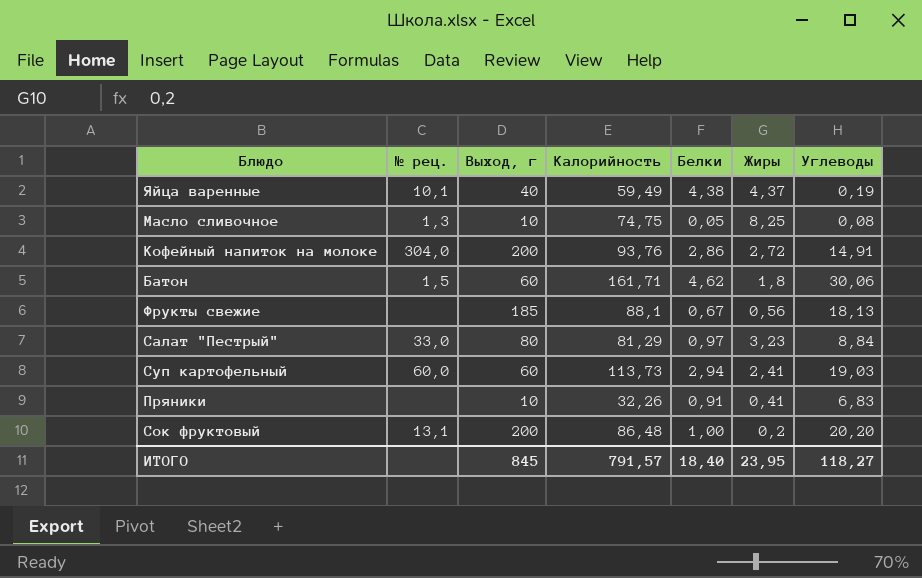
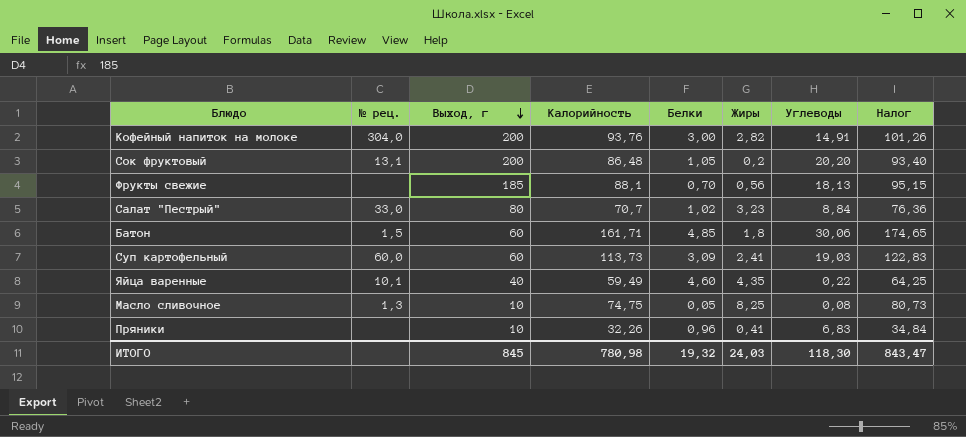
row order: none -> Выход, г descending
column Налог | formula: none -> [Калорийность] * 1,08
Кофейный напиток на молоке | Белки: 2,86 -> 3,00
Кофейный напиток на молоке | Жиры: 2,72 -> 2,82
Сок фруктовый | Белки: 1,00 -> 1,05
Фрукты свежие | Белки: 0,67 -> 0,70
Салат "Пестрый" | Калорийность: 81,29 -> 70,7
Салат "Пестрый" | Белки: 0,97 -> 1,02
Батон | Белки: 4,62 -> 4,85
Суп картофельный | Белки: 2,94 -> 3,09
Яйца варенные | Белки: 4,38 -> 4,60
Яйца варенные | Жиры: 4,37 -> 4,35
Яйца варенные | Углеводы: 0,19 -> 0,22
Пряники | Белки: 0,91 -> 0,96
ИТОГО | Калорийность: 791,57 -> 780,98
ИТОГО | Белки: 18,40 -> 19,32
ИТОГО | Жиры: 23,95 -> 24,03
ИТОГО | Углеводы: 118,27 -> 118,30

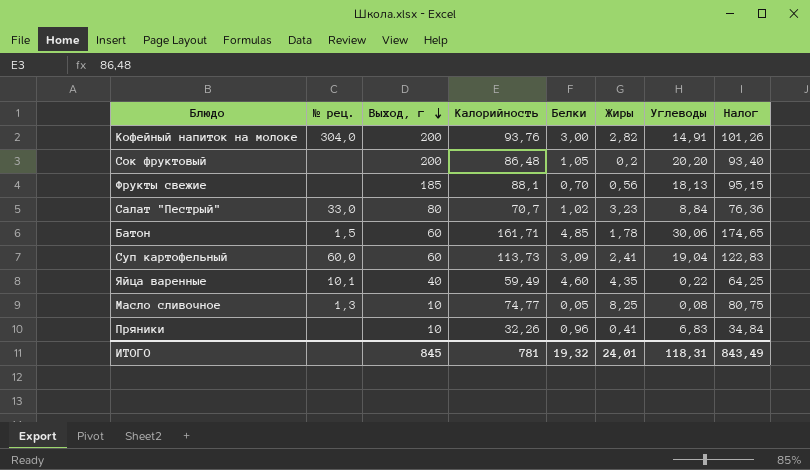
Сок фруктовый | № рец.: 13,1 -> none
Батон | Жиры: 1,8 -> 1,78
Суп картофельный | Углеводы: 19,03 -> 19,04
Масло сливочное | Калорийность: 74,75 -> 74,77
Масло сливочное | Налог: 80,73 -> 80,75
ИТОГО | Калорийность: 780,98 -> 781
ИТОГО | Жиры: 24,03 -> 24,01
ИТОГО | Углеводы: 118,30 -> 118,31
ИТОГО | Налог: 843,47 -> 843,49

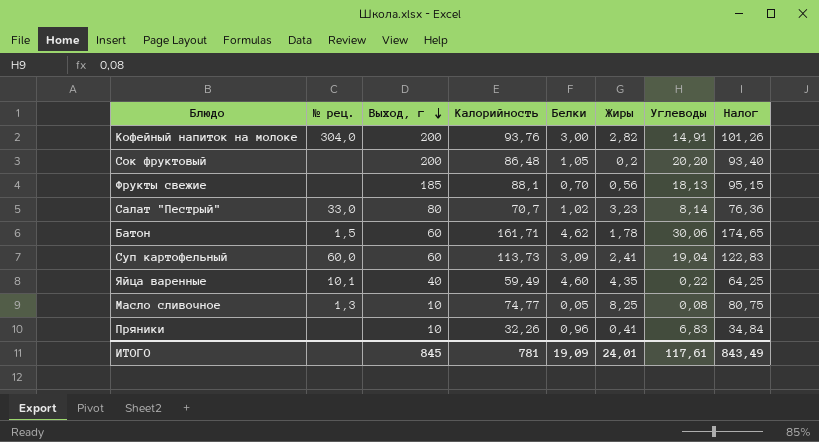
Салат "Пестрый" | Углеводы: 8,84 -> 8,14
Батон | Белки: 4,85 -> 4,62
ИТОГО | Белки: 19,32 -> 19,09
ИТОГО | Углеводы: 118,31 -> 117,61

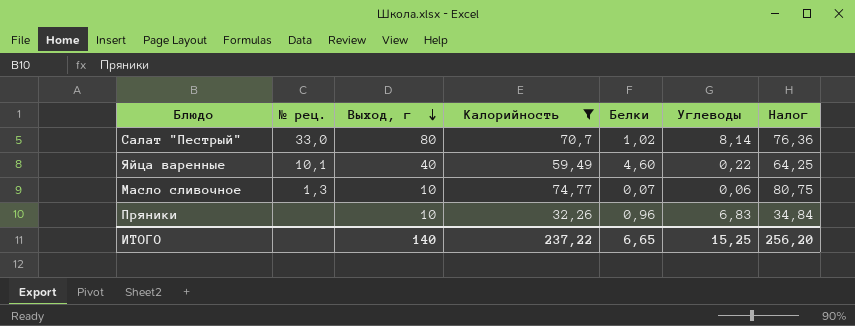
filter: none -> Калорийность <= 74,77
column Жиры | position: 6 -> none
Масло сливочное | Белки: 0,05 -> 0,07
Масло сливочное | Углеводы: 0,08 -> 0,06
ИТОГО | Выход, г: 845 -> 140
ИТОГО | Калорийность: 781 -> 237,22
ИТОГО | Белки: 19,09 -> 6,65
ИТОГО | Углеводы: 117,61 -> 15,25
ИТОГО | Налог: 843,49 -> 256,20

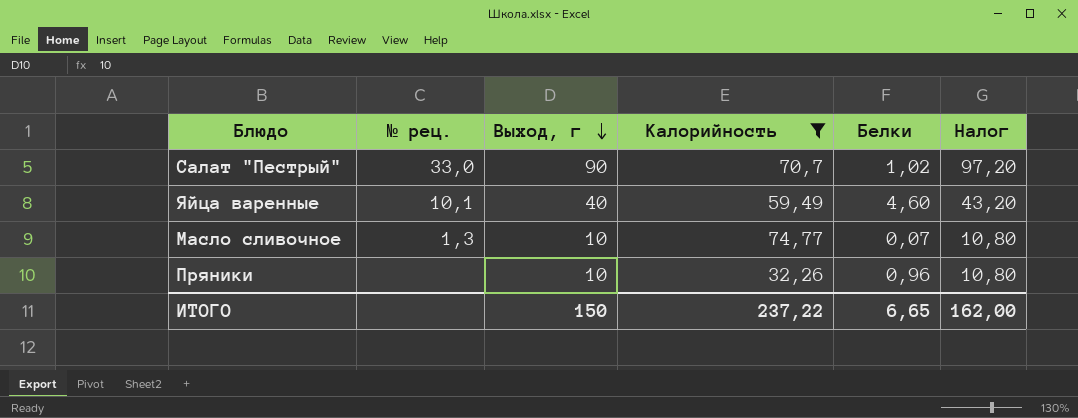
column Углеводы | position: 6 -> none
column Налог | formula: [Калорийность] * 1,08 -> [Выход, г] * 1,08
Салат "Пестрый" | Выход, г: 80 -> 90
ИТОГО | Выход, г: 140 -> 150
ИТОГО | Налог: 256,20 -> 162,00

